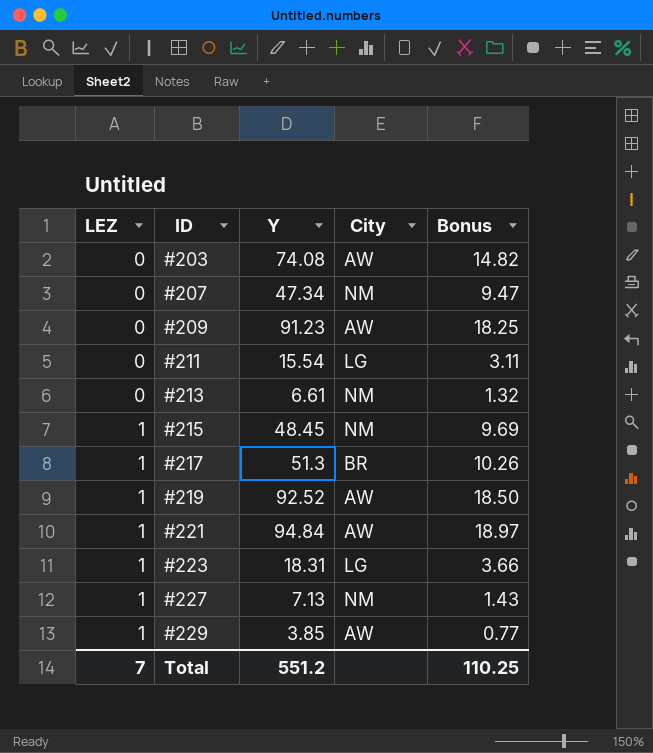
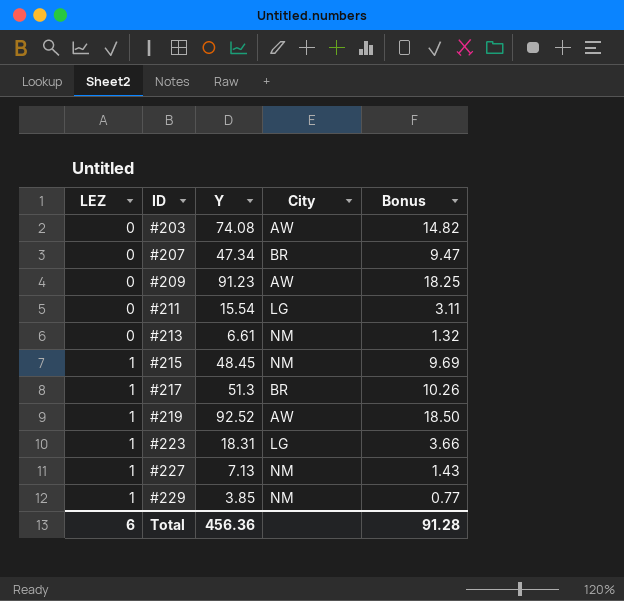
row #221: 1 | 94.84 | AW | 18.97 -> none
#207 | City: NM -> BR
#229 | City: AW -> NM
Total | LEZ: 7 -> 6
Total | Y: 551.2 -> 456.36
Total | Bonus: 110.25 -> 91.28

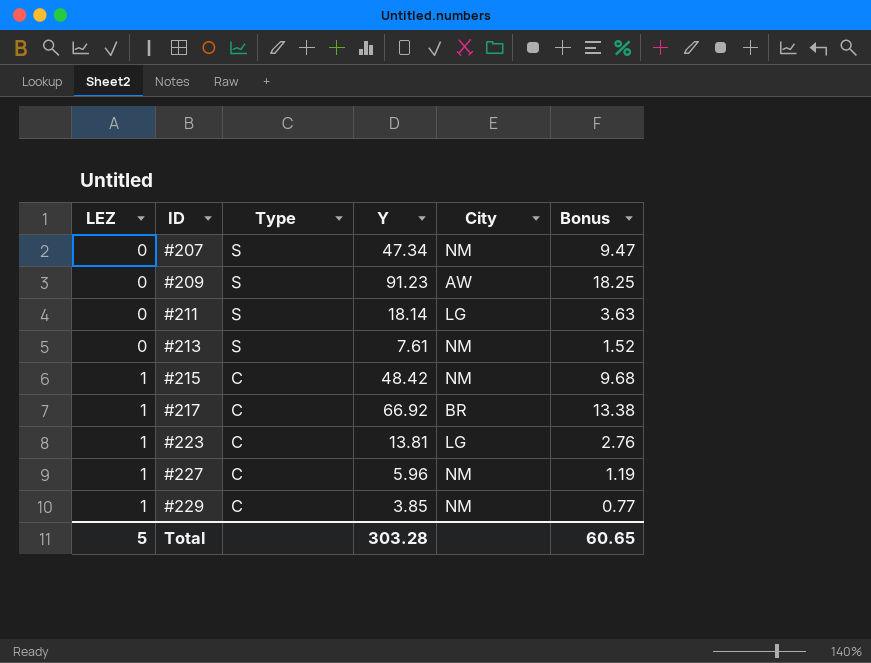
column Type | position: none -> 3
row #203: 0 | 74.08 | AW | 14.82 -> none
row #219: 1 | 92.52 | AW | 18.50 -> none
#207 | City: BR -> NM
#211 | Y: 15.54 -> 18.14
#211 | Bonus: 3.11 -> 3.63
#213 | Y: 6.61 -> 7.61
#213 | Bonus: 1.32 -> 1.52
#215 | Y: 48.45 -> 48.42
#215 | Bonus: 9.69 -> 9.68
#217 | Y: 51.3 -> 66.92
#217 | Bonus: 10.26 -> 13.38
#223 | Y: 18.31 -> 13.81
#223 | Bonus: 3.66 -> 2.76
#227 | Y: 7.13 -> 5.96
#227 | Bonus: 1.43 -> 1.19
Total | LEZ: 6 -> 5
Total | Y: 456.36 -> 303.28
Total | Bonus: 91.28 -> 60.65

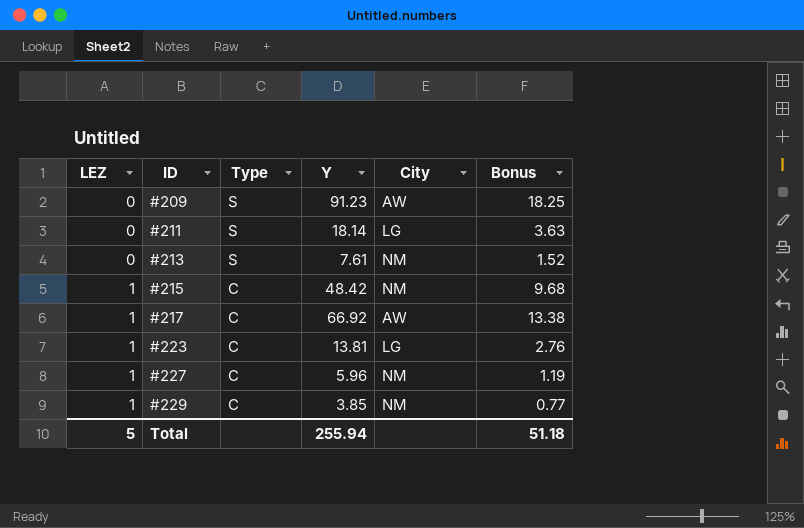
row #207: 0 | S | 47.34 | NM | 9.47 -> none
#217 | City: BR -> AW
Total | Y: 303.28 -> 255.94
Total | Bonus: 60.65 -> 51.18

